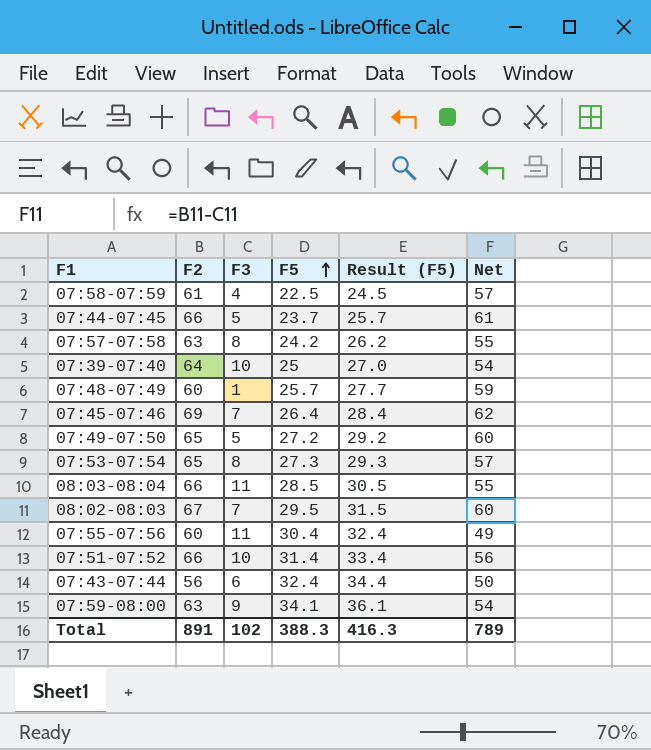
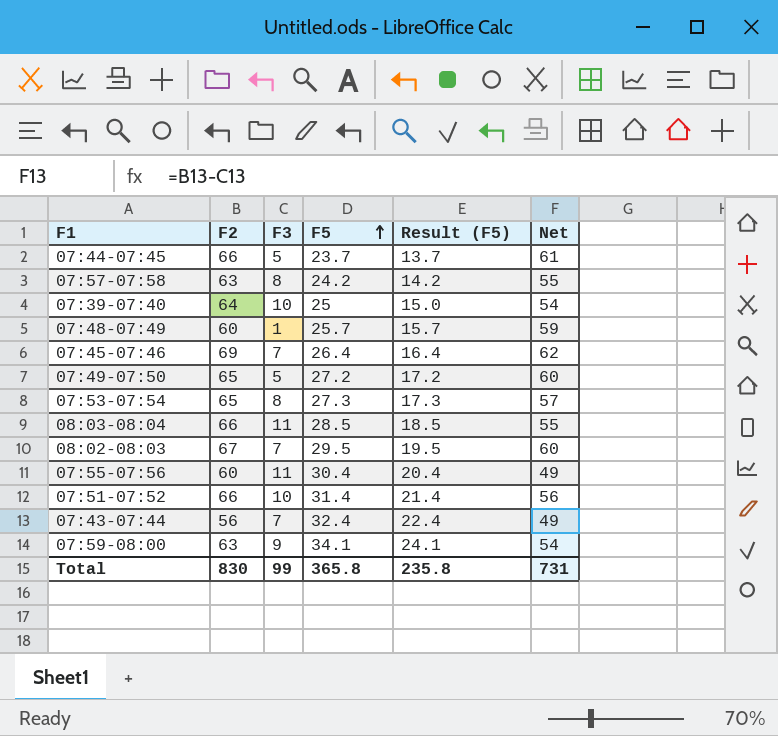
column Result (F5) | formula: [F5] + 2 -> [F5] - 10
row 07:58-07:59: 61 | 4 | 22.5 | 24.5 | 57 -> none
07:43-07:44 | F3: 6 -> 7
07:43-07:44 | Net: 50 -> 49
Total | F2: 891 -> 830
Total | F3: 102 -> 99
Total | F5: 388.3 -> 365.8
Total | Result (F5): 416.3 -> 235.8
Total | Net: 789 -> 731

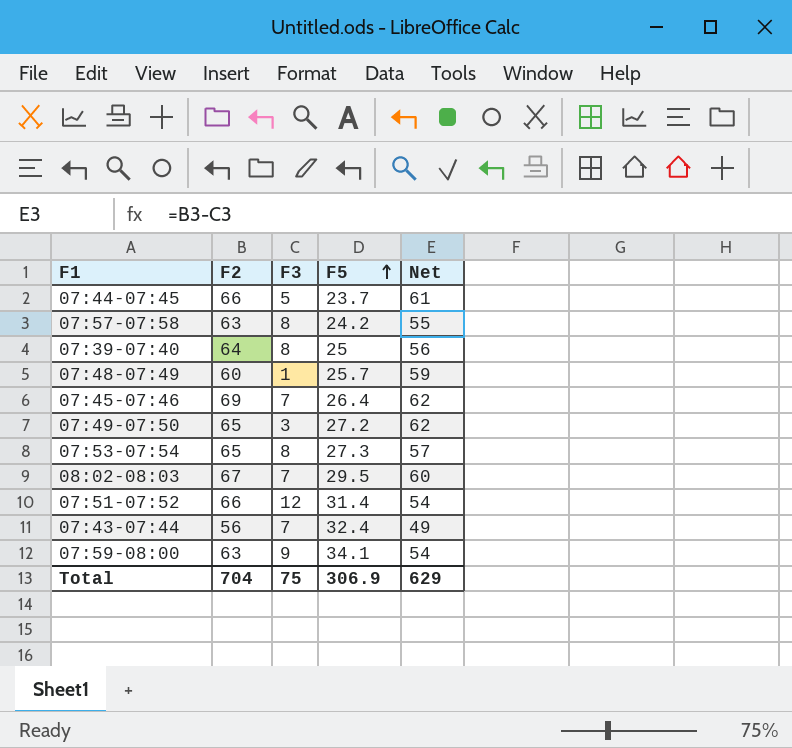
column Result (F5) | formula: [F5] - 10 -> none
row 08:03-08:04: 66 | 11 | 28.5 | 18.5 | 55 -> none
row 07:55-07:56: 60 | 11 | 30.4 | 20.4 | 49 -> none
07:39-07:40 | F3: 10 -> 8
07:39-07:40 | Net: 54 -> 56
07:49-07:50 | F3: 5 -> 3
07:49-07:50 | Net: 60 -> 62
07:51-07:52 | F3: 10 -> 12
07:51-07:52 | Net: 56 -> 54
Total | F2: 830 -> 704
Total | F3: 99 -> 75
Total | F5: 365.8 -> 306.9
Total | Net: 731 -> 629

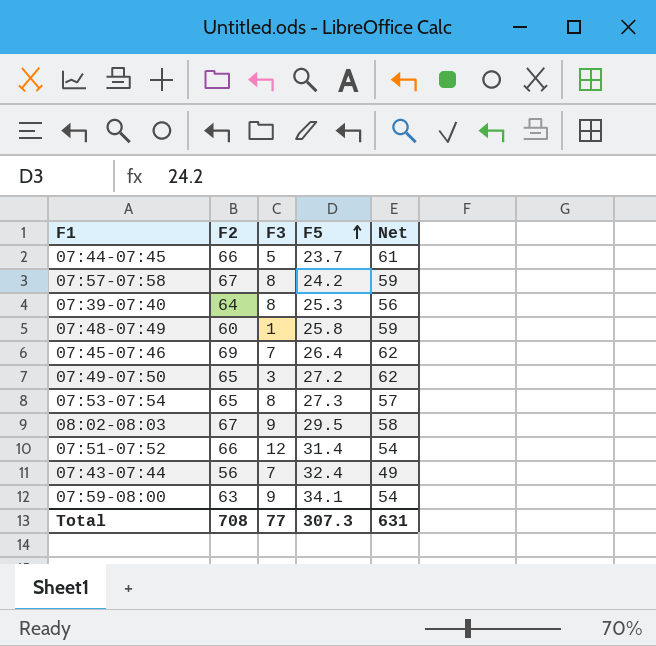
07:57-07:58 | F2: 63 -> 67
07:57-07:58 | Net: 55 -> 59
07:39-07:40 | F5: 25 -> 25.3
07:48-07:49 | F5: 25.7 -> 25.8
08:02-08:03 | F3: 7 -> 9
08:02-08:03 | Net: 60 -> 58
Total | F2: 704 -> 708
Total | F3: 75 -> 77
Total | F5: 306.9 -> 307.3
Total | Net: 629 -> 631

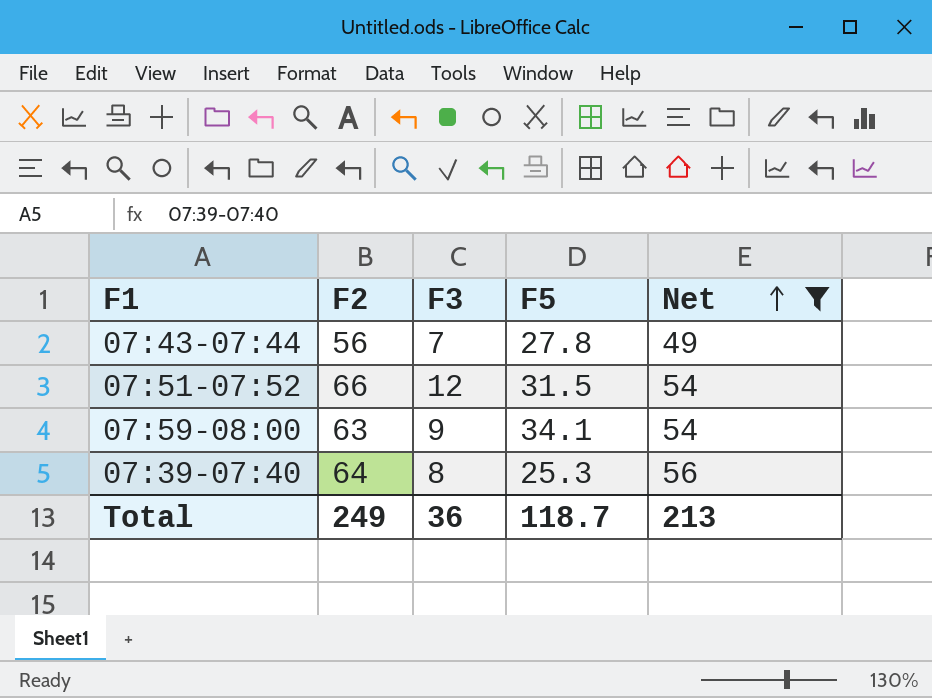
filter: none -> Net <= 56
row order: F5 ascending -> Net ascending
07:43-07:44 | F5: 32.4 -> 27.8
07:51-07:52 | F5: 31.4 -> 31.5
Total | F2: 708 -> 249
Total | F3: 77 -> 36
Total | F5: 307.3 -> 118.7
Total | Net: 631 -> 213

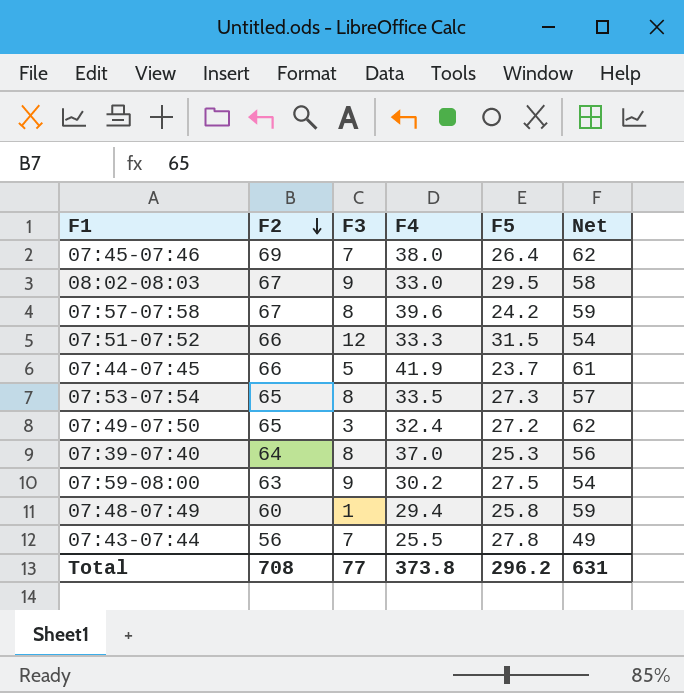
filter: Net <= 56 -> none
row order: Net ascending -> F2 descending
column F4 | position: none -> 4
07:59-08:00 | F5: 34.1 -> 27.5
Total | F2: 249 -> 708
Total | F3: 36 -> 77
Total | F5: 118.7 -> 296.2
Total | Net: 213 -> 631

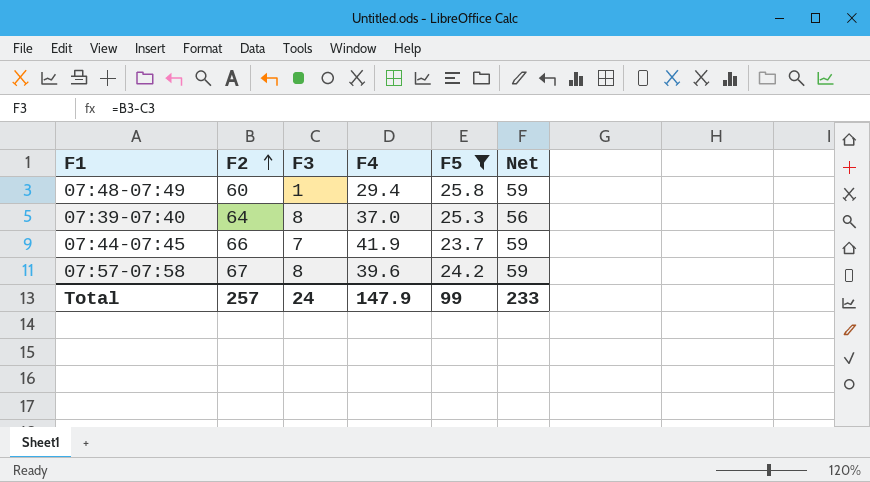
filter: none -> F5 <= 25.8
row order: F2 descending -> F2 ascending
07:44-07:45 | F3: 5 -> 7
07:44-07:45 | Net: 61 -> 59
Total | F2: 708 -> 257
Total | F3: 77 -> 24
Total | F4: 373.8 -> 147.9
Total | F5: 296.2 -> 99
Total | Net: 631 -> 233

